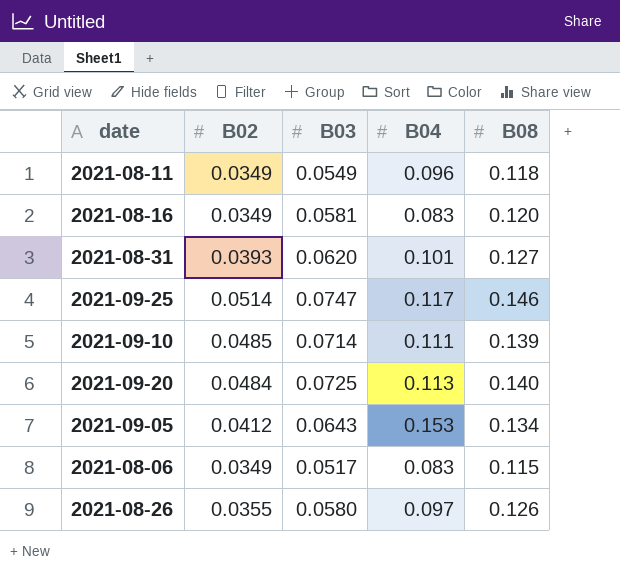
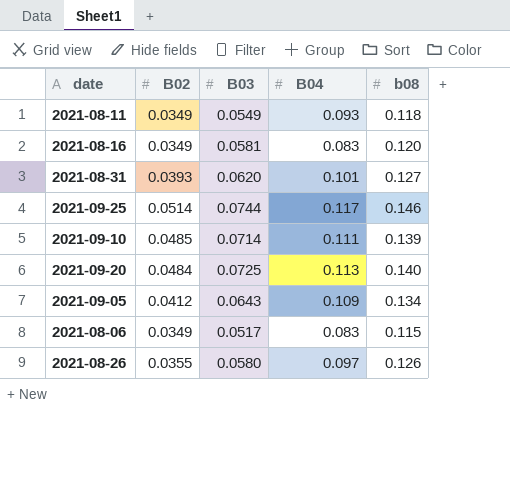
column name: B08 -> b08
2021-08-11 | B04: 0.096 -> 0.093
2021-09-25 | B03: 0.0747 -> 0.0744
2021-09-05 | B04: 0.153 -> 0.109

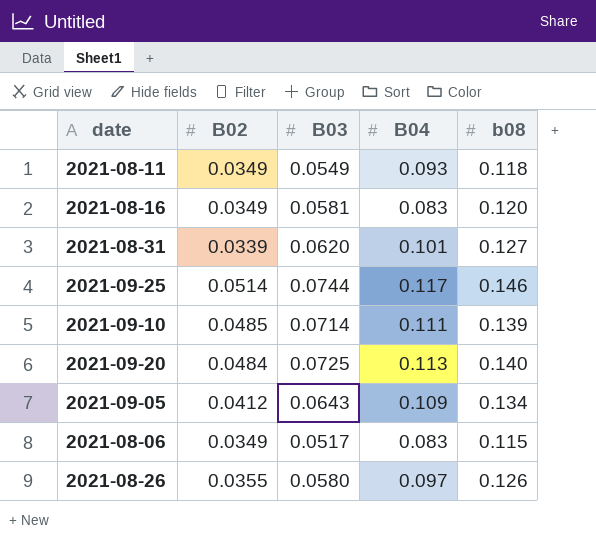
2021-08-31 | B02: 0.0393 -> 0.0339

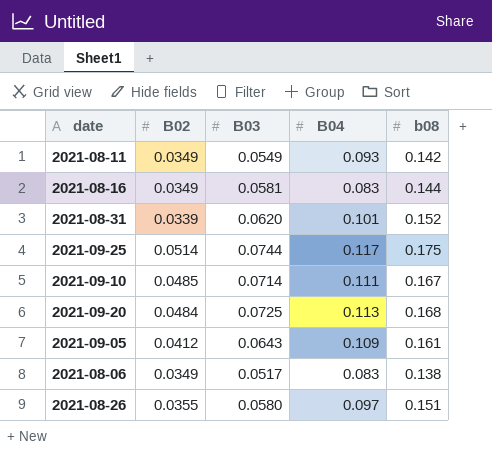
2021-08-11 | b08: 0.118 -> 0.142
2021-08-16 | b08: 0.120 -> 0.144
2021-08-31 | b08: 0.127 -> 0.152
2021-09-25 | b08: 0.146 -> 0.175
2021-09-10 | b08: 0.139 -> 0.167
2021-09-20 | b08: 0.140 -> 0.168
2021-09-05 | b08: 0.134 -> 0.161
2021-08-06 | b08: 0.115 -> 0.138
2021-08-26 | b08: 0.126 -> 0.151

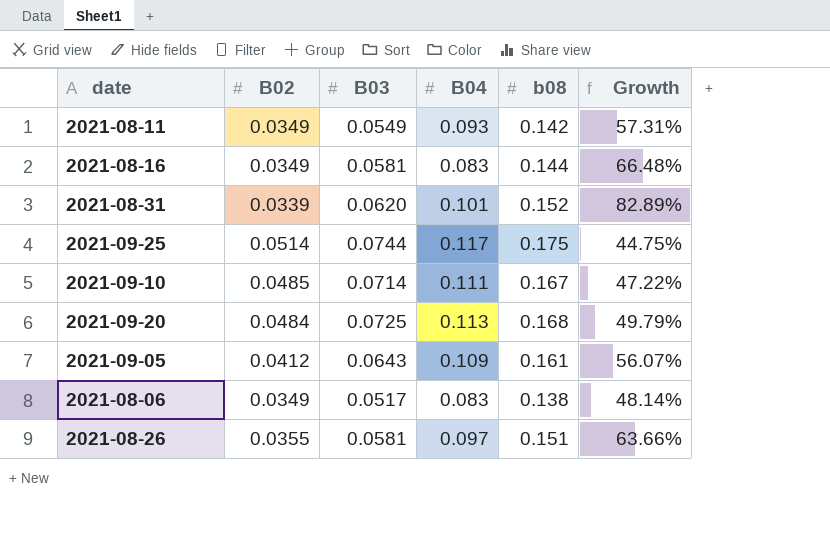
column Growth | formula: none -> ([B03] - [B02]) / [B02]
2021-08-26 | B03: 0.0580 -> 0.0581

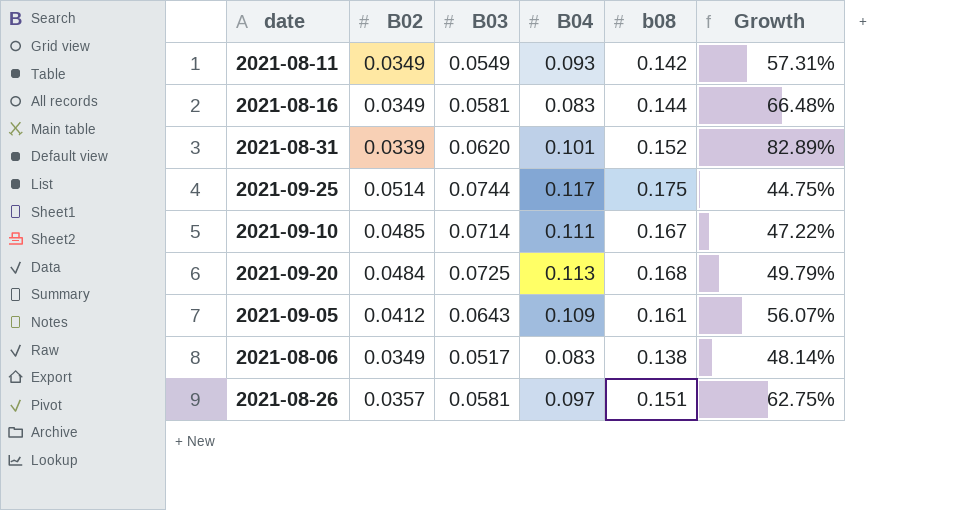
2021-08-26 | B02: 0.0355 -> 0.0357
2021-08-26 | Growth: 63.66% -> 62.75%

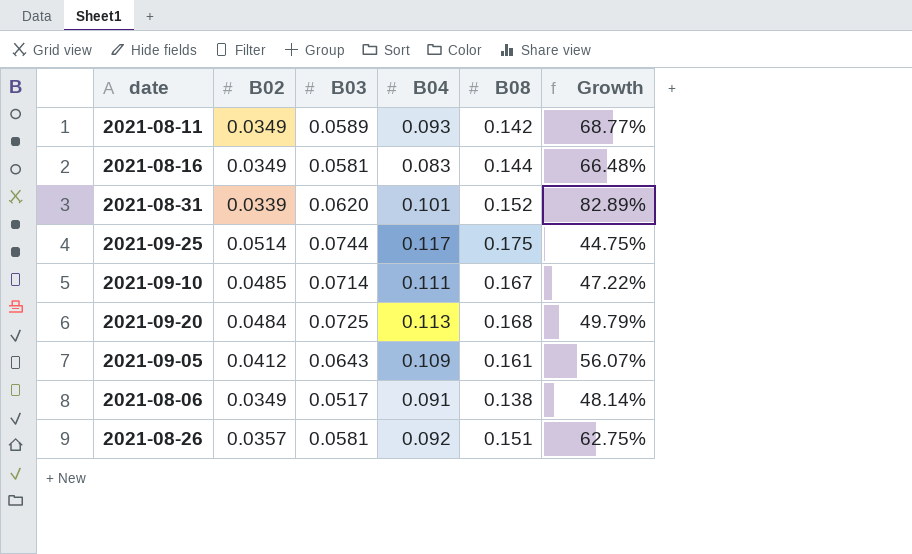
column name: b08 -> B08
2021-08-11 | B03: 0.0549 -> 0.0589
2021-08-11 | Growth: 57.31% -> 68.77%
2021-08-06 | B04: 0.083 -> 0.091
2021-08-26 | B04: 0.097 -> 0.092

